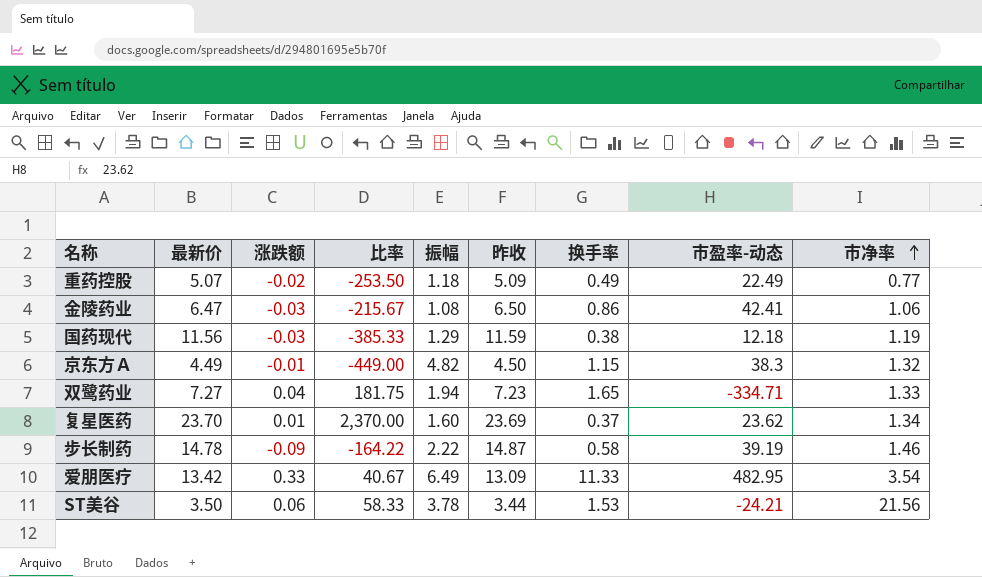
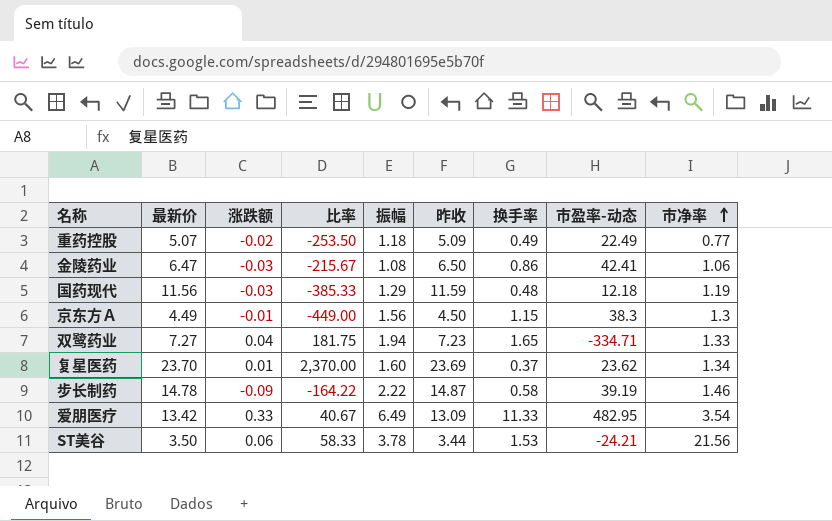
国药现代 | 换手率: 0.38 -> 0.48
京东方Ａ | 振幅: 4.82 -> 1.56
京东方Ａ | 市净率: 1.32 -> 1.3

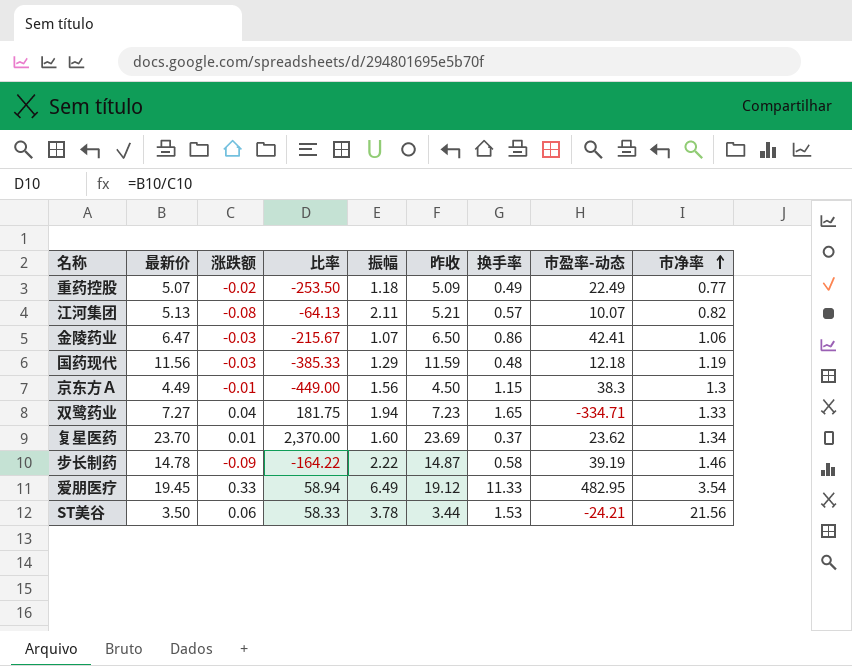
row 江河集团: none -> 5.13 | -0.08 | -64.13 | 2.11 | 5.21 | 0.57 | 10.07 | 0.82
金陵药业 | 振幅: 1.08 -> 1.07
爱朋医疗 | 最新价: 13.42 -> 19.45
爱朋医疗 | 比率: 40.67 -> 58.94
爱朋医疗 | 昨收: 13.09 -> 19.12

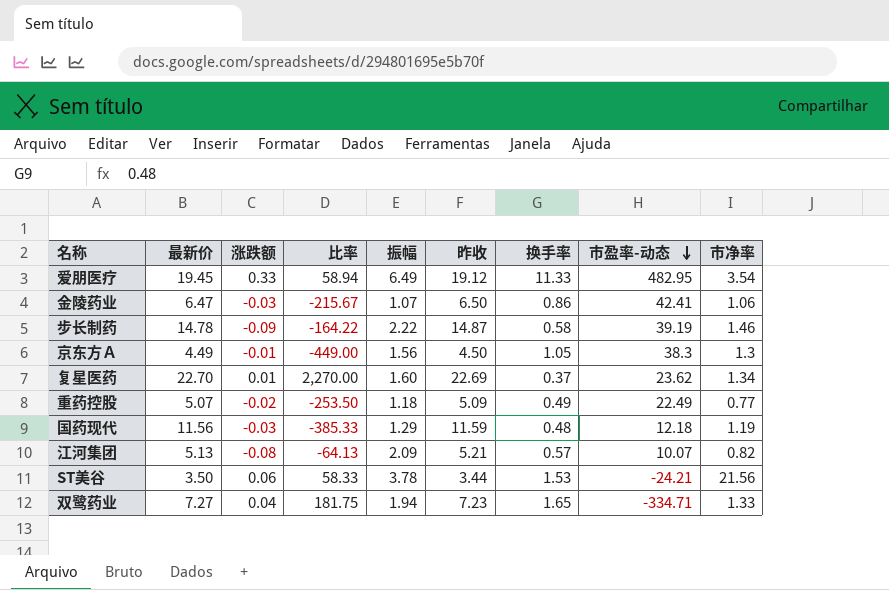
row order: 市净率 ascending -> 市盈率-动态 descending
京东方Ａ | 换手率: 1.15 -> 1.05
复星医药 | 最新价: 23.70 -> 22.70
复星医药 | 比率: 2,370.00 -> 2,270.00
复星医药 | 昨收: 23.69 -> 22.69
江河集团 | 振幅: 2.11 -> 2.09

